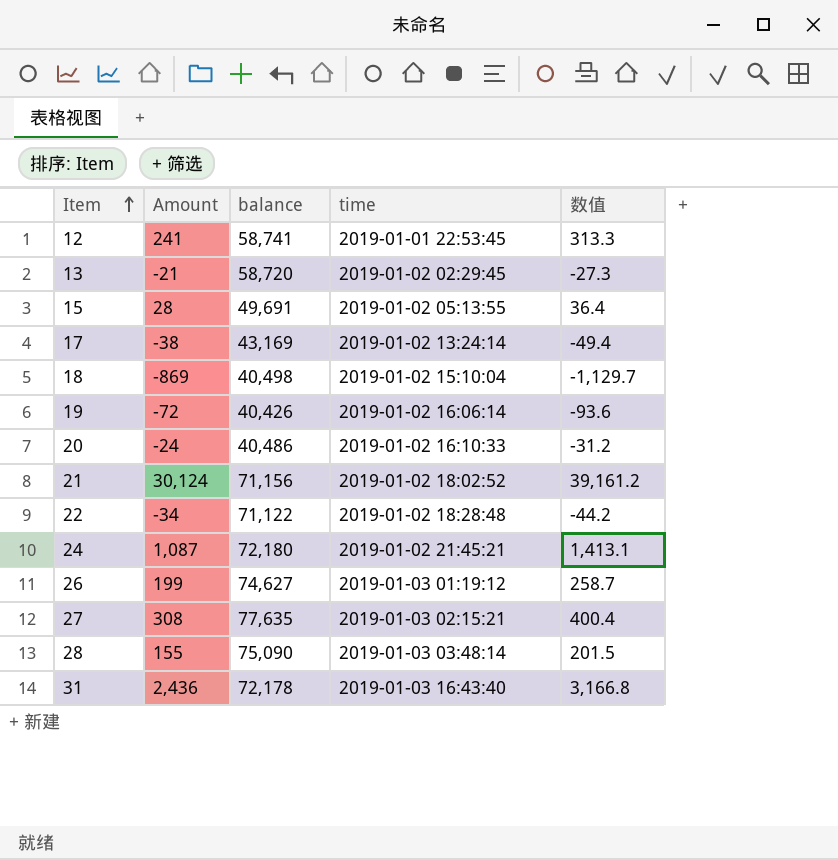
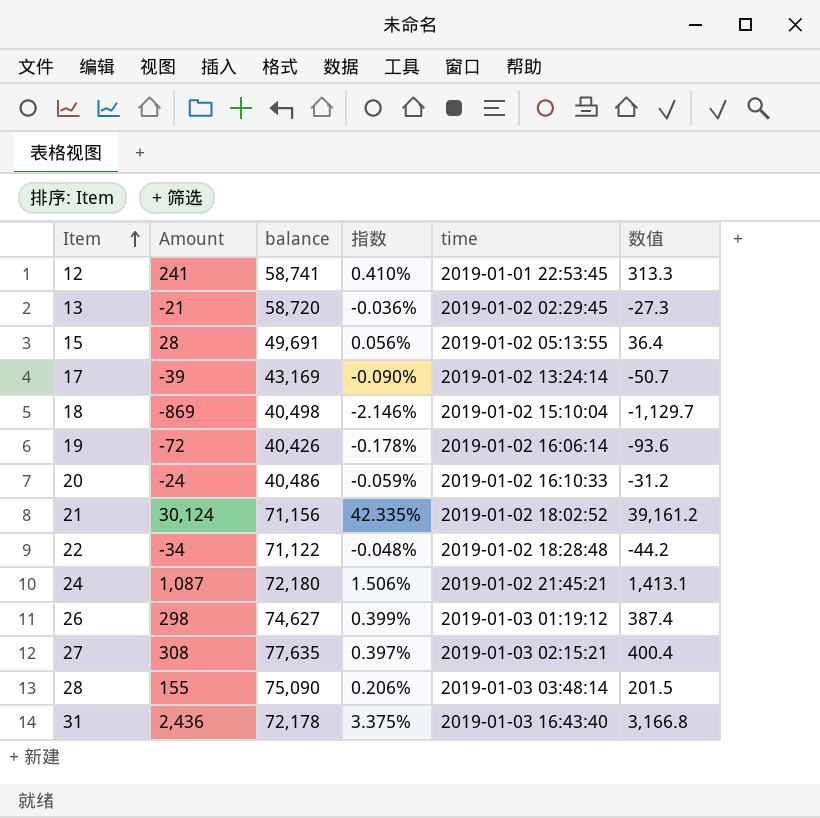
column 指数 | formula: none -> [Amount] / [balance]
17 | Amount: -38 -> -39
17 | 数值: -49.4 -> -50.7
26 | Amount: 199 -> 298
26 | 数值: 258.7 -> 387.4

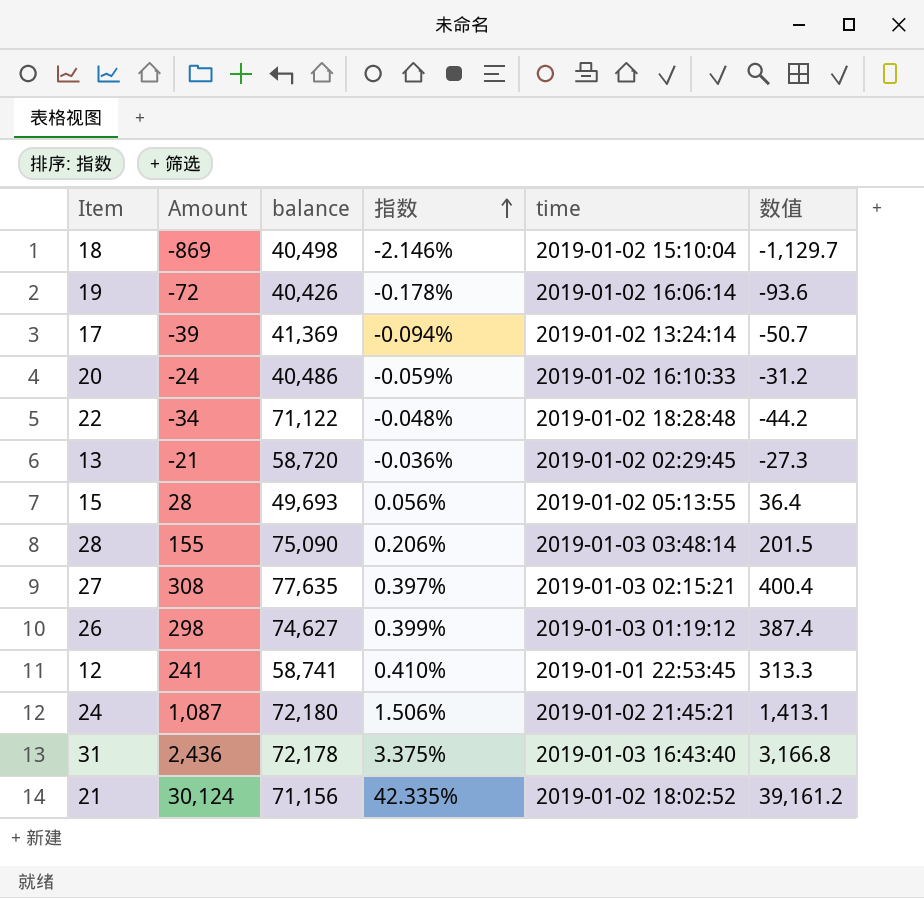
row order: Item ascending -> 指数 ascending
17 | balance: 43,169 -> 41,369
17 | 指数: -0.090% -> -0.094%
15 | balance: 49,691 -> 49,693

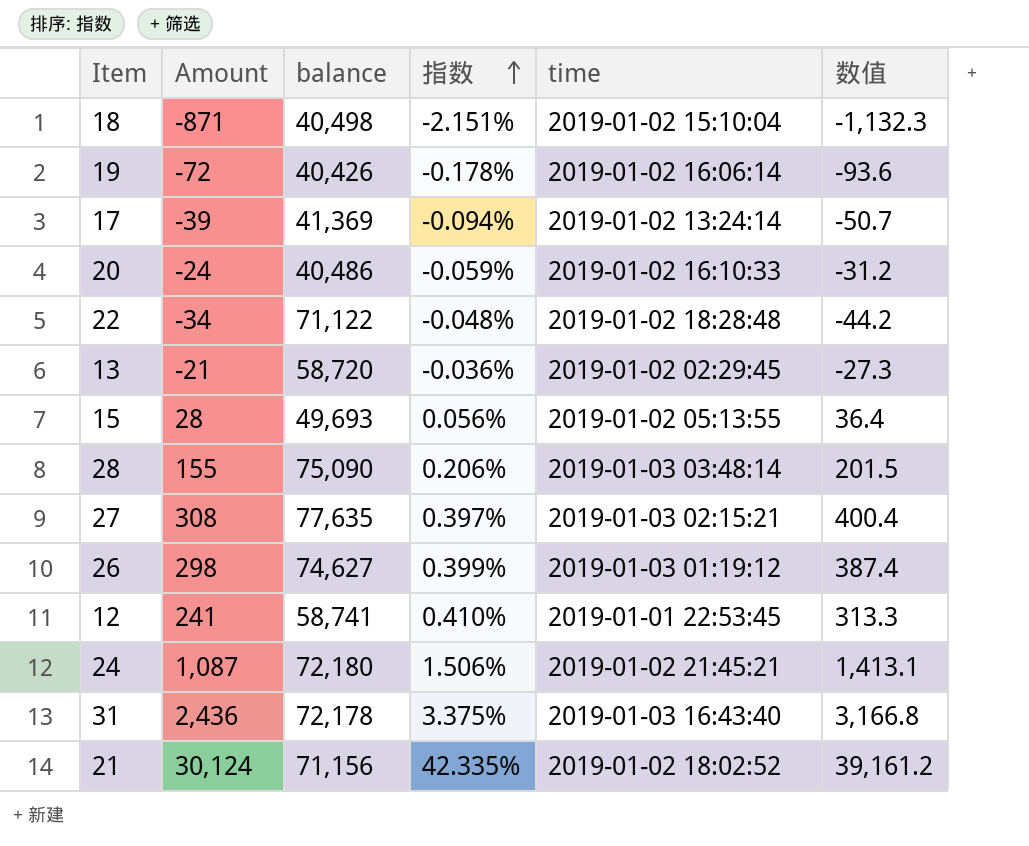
18 | Amount: -869 -> -871
18 | 指数: -2.146% -> -2.151%
18 | 数值: -1,129.7 -> -1,132.3

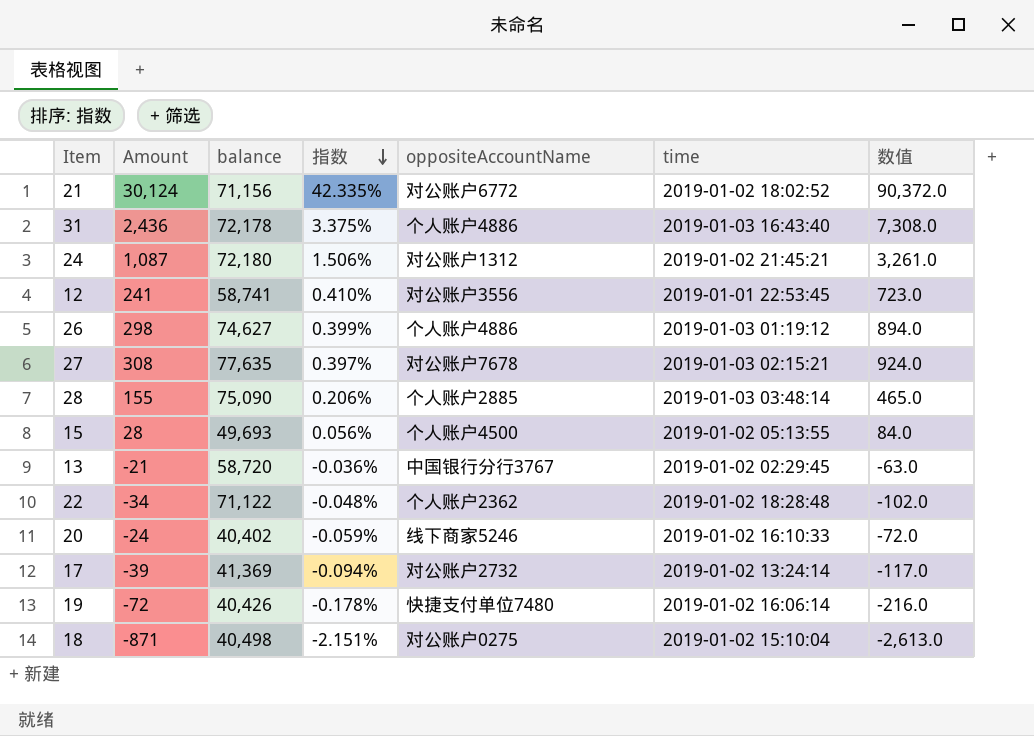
row order: 指数 ascending -> 指数 descending
column oppositeAccountName | position: none -> 5
column 数值 | formula: [Amount] * 1.3 -> [Amount] * 3
20 | balance: 40,486 -> 40,402

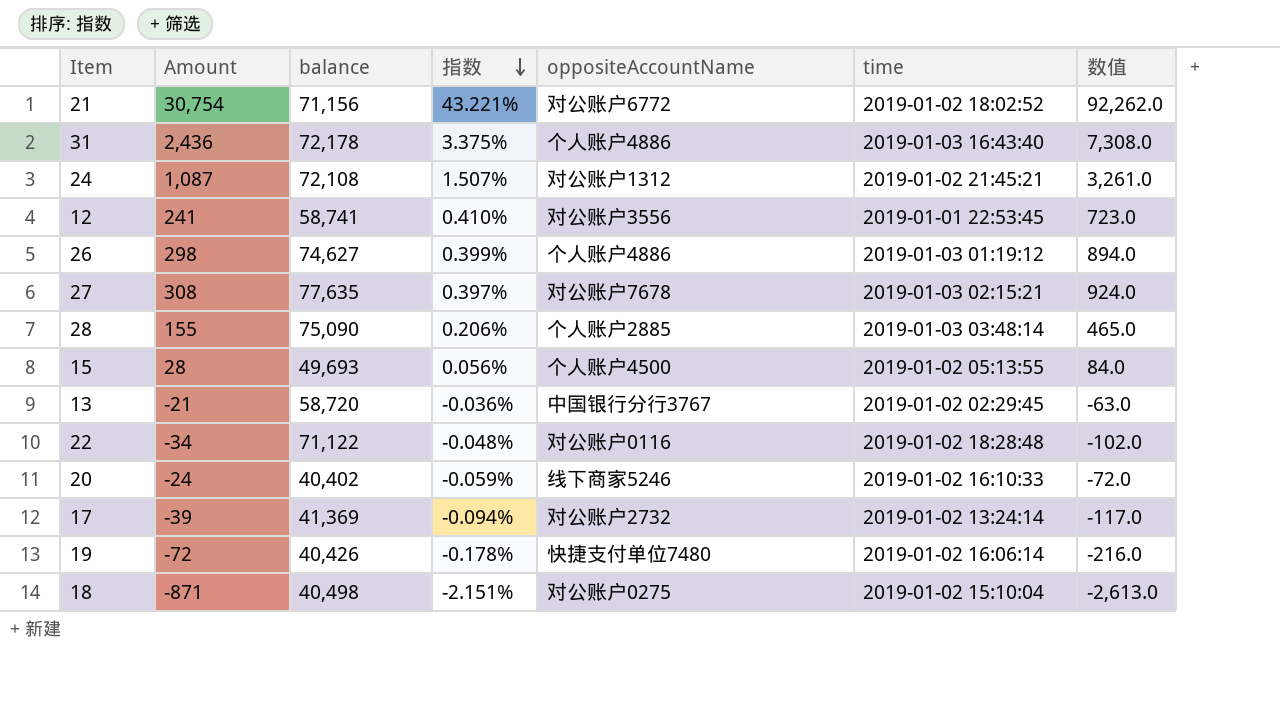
21 | Amount: 30,124 -> 30,754
21 | 指数: 42.335% -> 43.221%
21 | 数值: 90,372.0 -> 92,262.0
24 | balance: 72,180 -> 72,108
24 | 指数: 1.506% -> 1.507%
22 | oppositeAccountName: 个人账户2362 -> 对公账户0116

